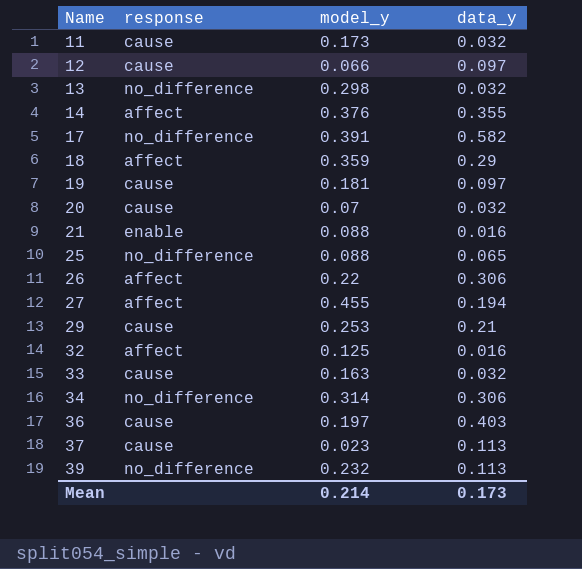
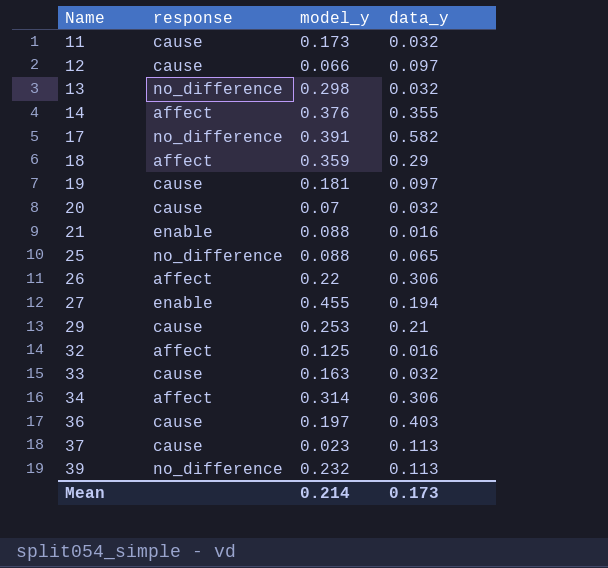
27 | response: affect -> enable
34 | response: no_difference -> affect

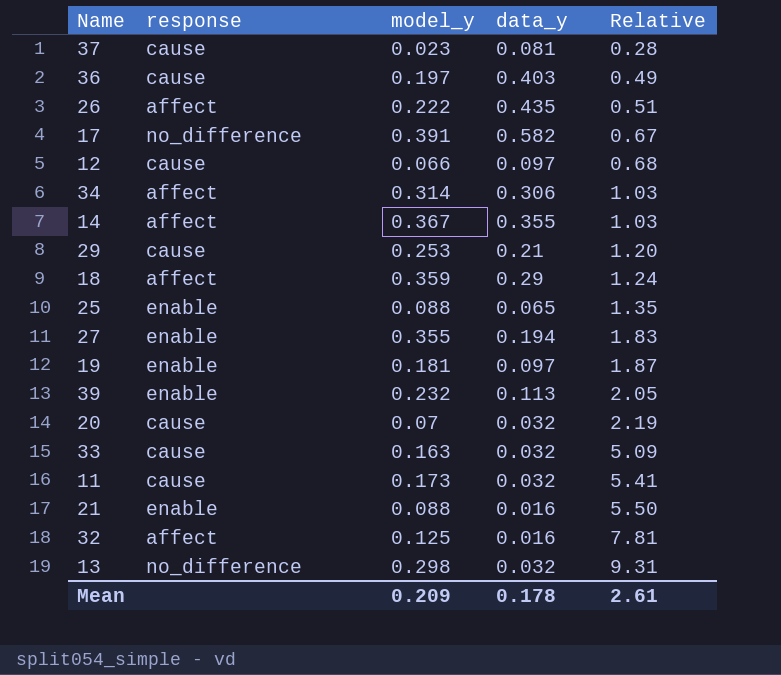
row order: Name ascending -> Relative ascending
column Relative | formula: none -> [model_y] / [data_y]
37 | data_y: 0.113 -> 0.081
26 | model_y: 0.22 -> 0.222
26 | data_y: 0.306 -> 0.435
14 | model_y: 0.376 -> 0.367
25 | response: no_difference -> enable
27 | model_y: 0.455 -> 0.355
19 | response: cause -> enable
39 | response: no_difference -> enable
Mean | model_y: 0.214 -> 0.209
Mean | data_y: 0.173 -> 0.178

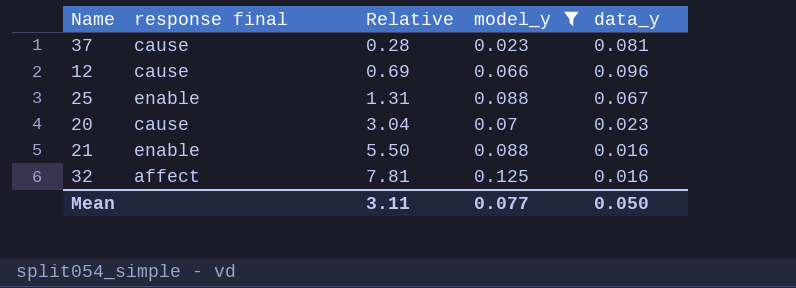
filter: none -> model_y <= 0.125
column name: response -> response final
column Relative | position: 5 -> 3
12 | Relative: 0.68 -> 0.69
12 | data_y: 0.097 -> 0.096
25 | Relative: 1.35 -> 1.31
25 | data_y: 0.065 -> 0.067
20 | Relative: 2.19 -> 3.04
20 | data_y: 0.032 -> 0.023
Mean | Relative: 2.61 -> 3.11
Mean | model_y: 0.209 -> 0.077
Mean | data_y: 0.178 -> 0.050

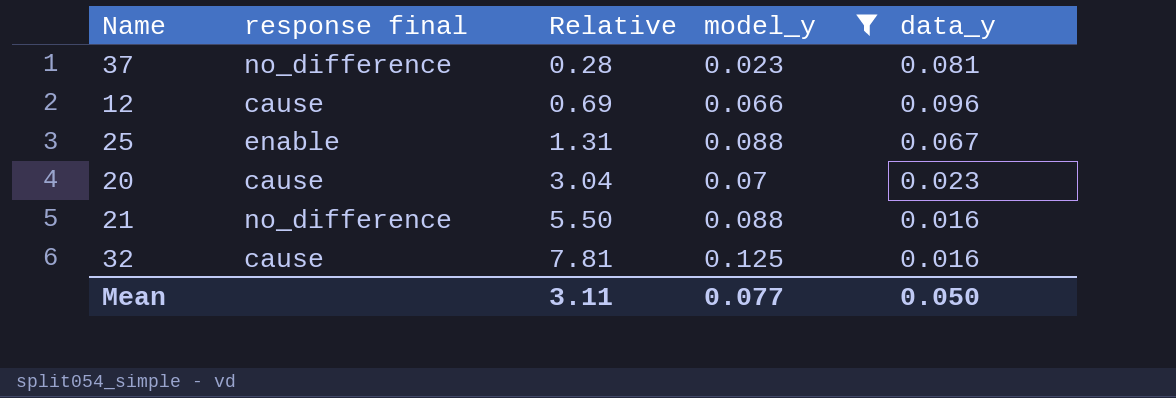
37 | response final: cause -> no_difference
21 | response final: enable -> no_difference
32 | response final: affect -> cause

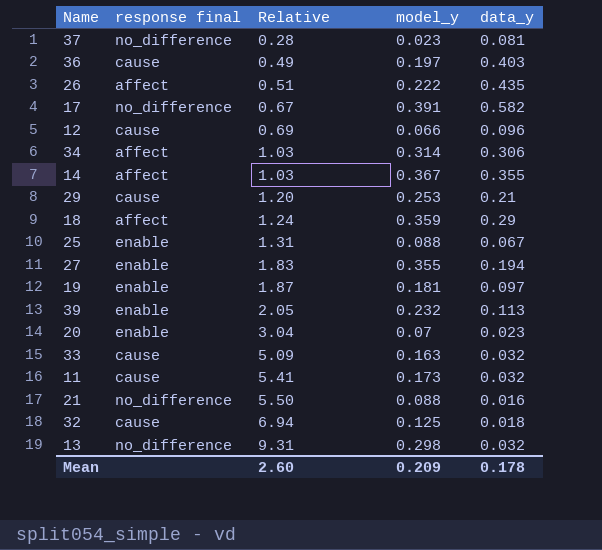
filter: model_y <= 0.125 -> none
20 | response final: cause -> enable
32 | Relative: 7.81 -> 6.94
32 | data_y: 0.016 -> 0.018
Mean | Relative: 3.11 -> 2.60
Mean | model_y: 0.077 -> 0.209
Mean | data_y: 0.050 -> 0.178

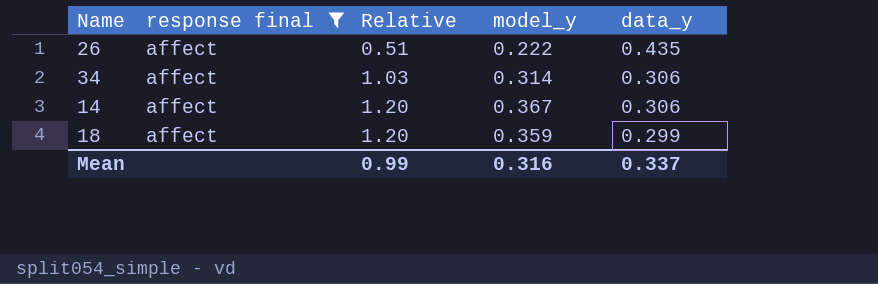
filter: none -> response final = affect
14 | Relative: 1.03 -> 1.20
14 | data_y: 0.355 -> 0.306
18 | Relative: 1.24 -> 1.20
18 | data_y: 0.29 -> 0.299
Mean | Relative: 2.60 -> 0.99
Mean | model_y: 0.209 -> 0.316
Mean | data_y: 0.178 -> 0.337

